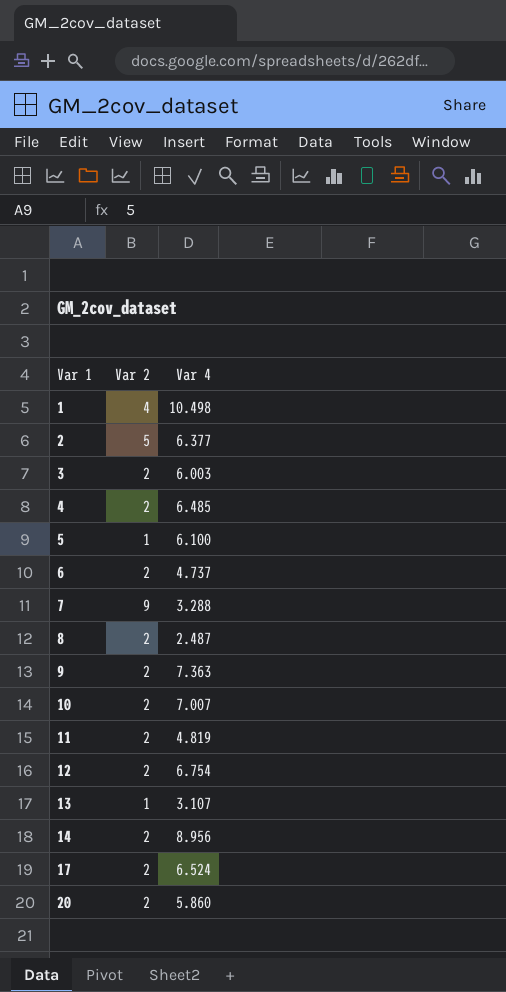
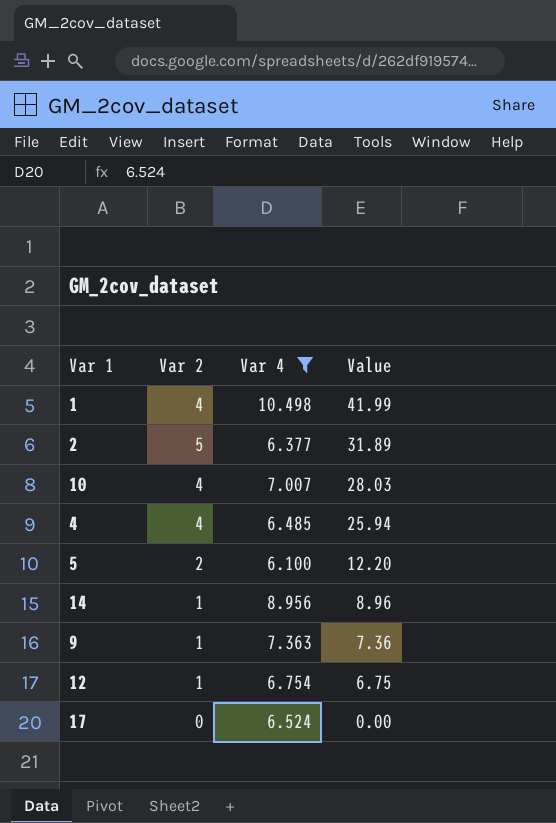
filter: none -> Var 4 >= 6.100
row order: Var 1 ascending -> Value descending
column Value | formula: none -> [Var 2] * [Var 4]
10 | Var 2: 2 -> 4
4 | Var 2: 2 -> 4
5 | Var 2: 1 -> 2
14 | Var 2: 2 -> 1
9 | Var 2: 2 -> 1
12 | Var 2: 2 -> 1
17 | Var 2: 2 -> 0

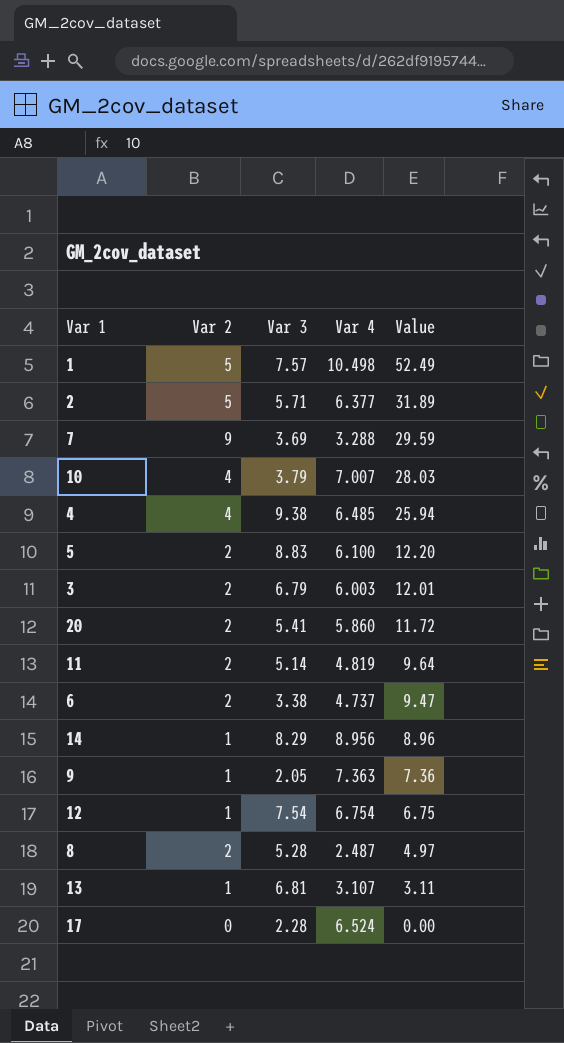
filter: Var 4 >= 6.100 -> none
column Var 3 | position: none -> 3
1 | Var 2: 4 -> 5
1 | Value: 41.99 -> 52.49

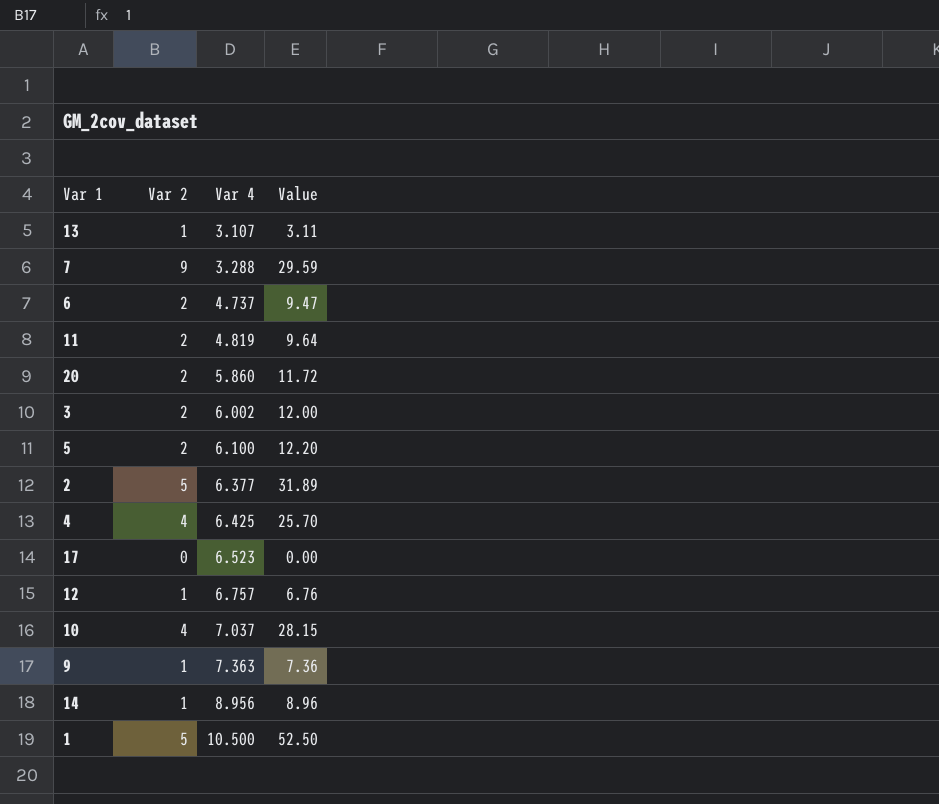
row order: Value descending -> Var 4 ascending
column Var 3 | position: 3 -> none
row 8: 2 | 5.28 | 2.487 | 4.97 -> none
3 | Var 4: 6.003 -> 6.002
3 | Value: 12.01 -> 12.00
4 | Var 4: 6.485 -> 6.425
4 | Value: 25.94 -> 25.70
17 | Var 4: 6.524 -> 6.523
12 | Var 4: 6.754 -> 6.757
12 | Value: 6.75 -> 6.76
10 | Var 4: 7.007 -> 7.037
10 | Value: 28.03 -> 28.15
1 | Var 4: 10.498 -> 10.500
1 | Value: 52.49 -> 52.50

